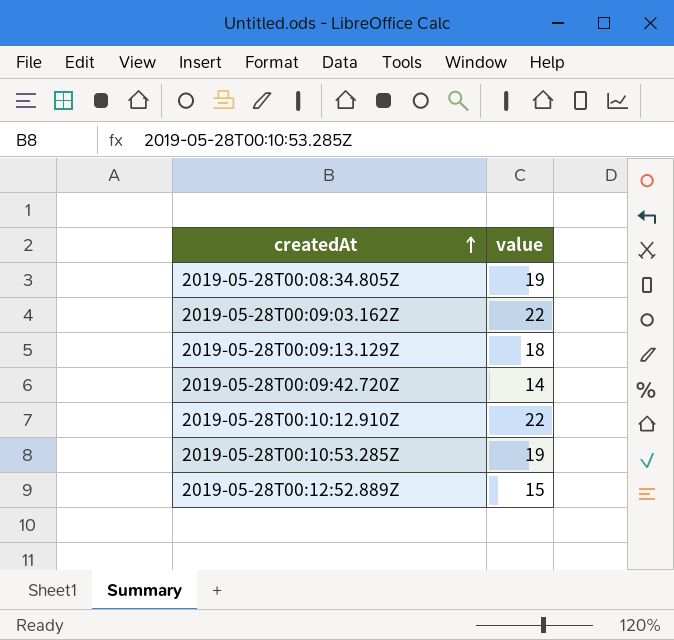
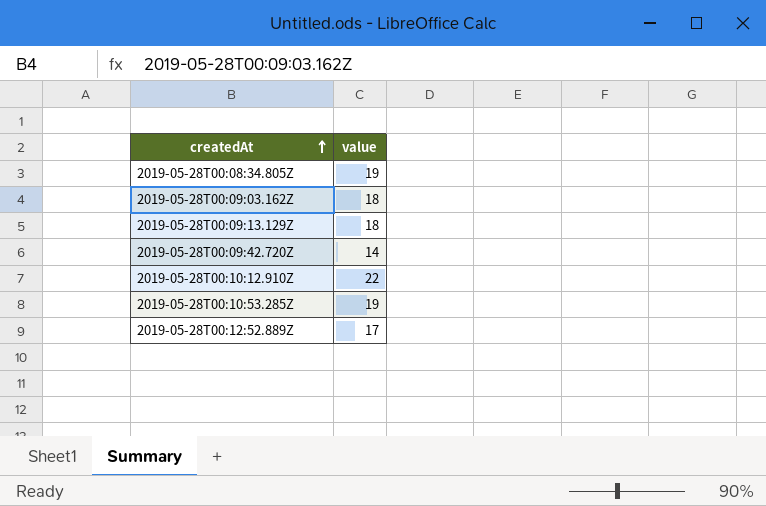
2019-05-28T00:09:03.162Z | value: 22 -> 18
2019-05-28T00:12:52.889Z | value: 15 -> 17

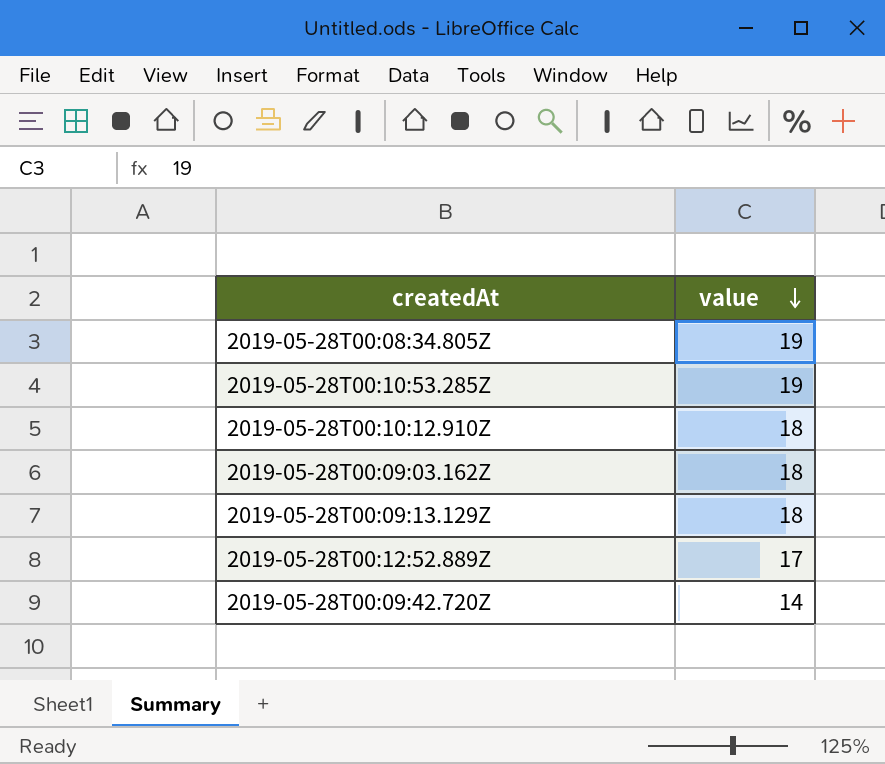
row order: createdAt ascending -> value descending
2019-05-28T00:10:12.910Z | value: 22 -> 18

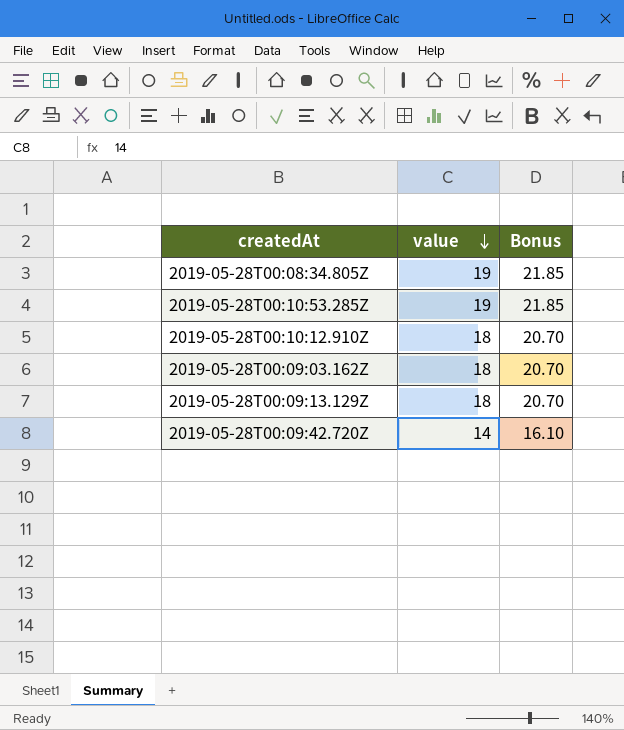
column Bonus | formula: none -> [value] * 1.15
row 2019-05-28T00:12:52.889Z: 17 -> none

